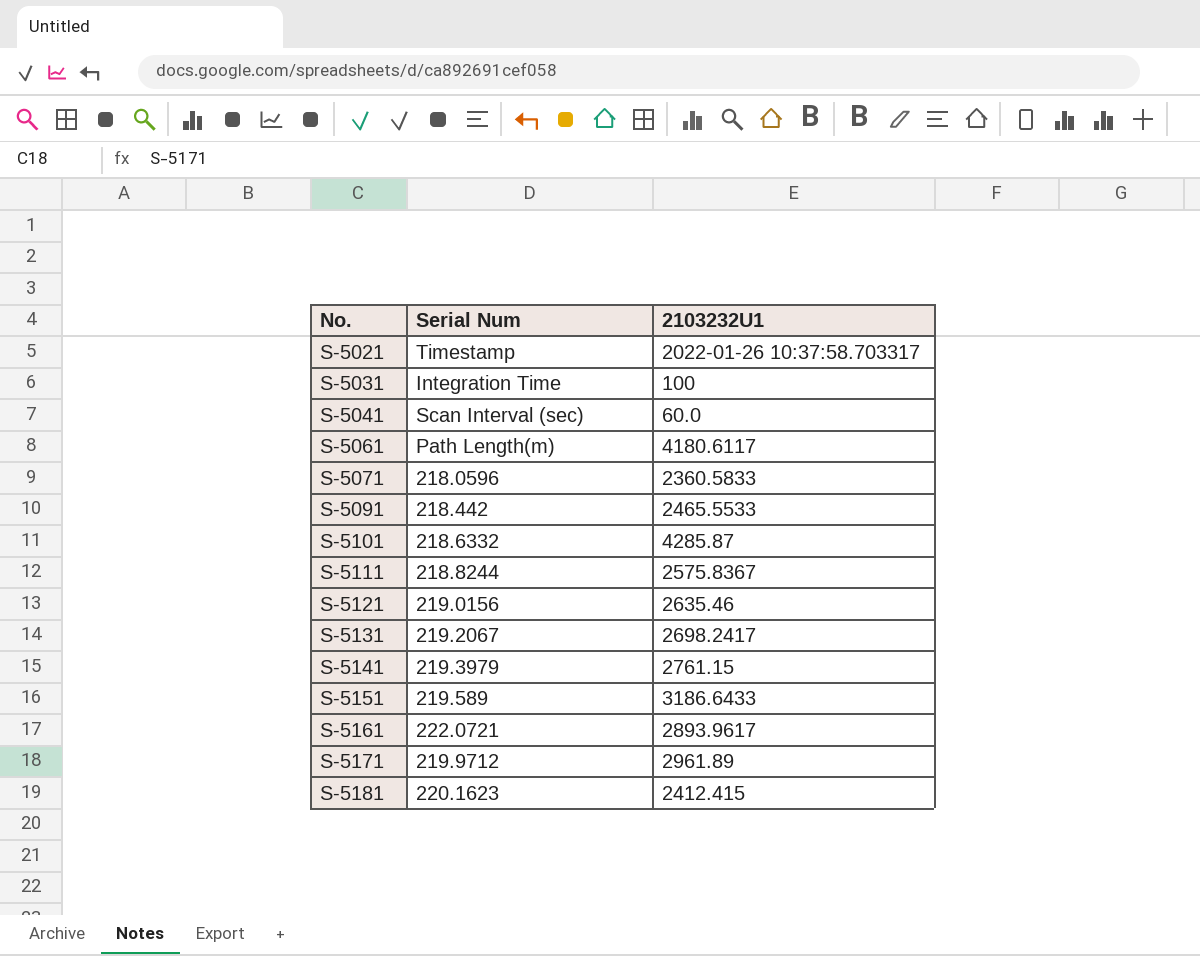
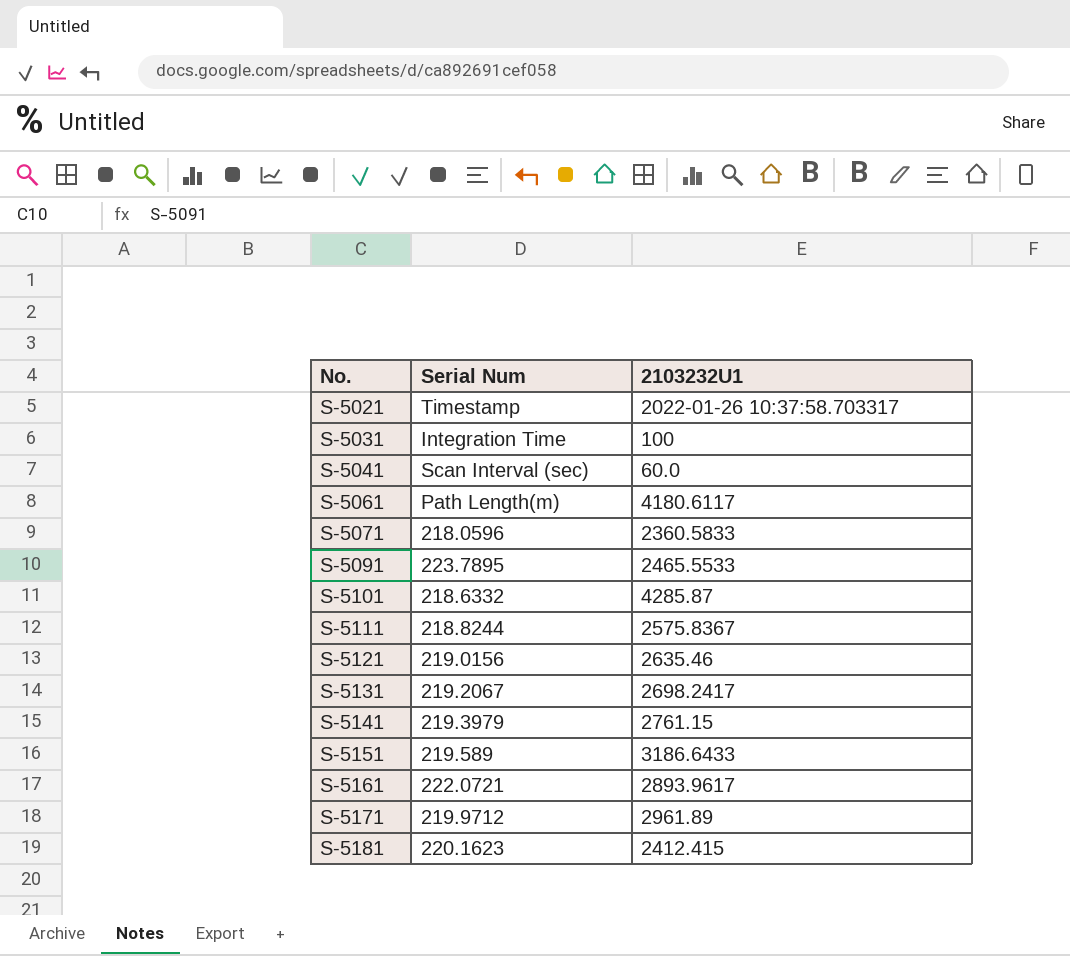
S-5091 | Serial Num: 218.442 -> 223.7895

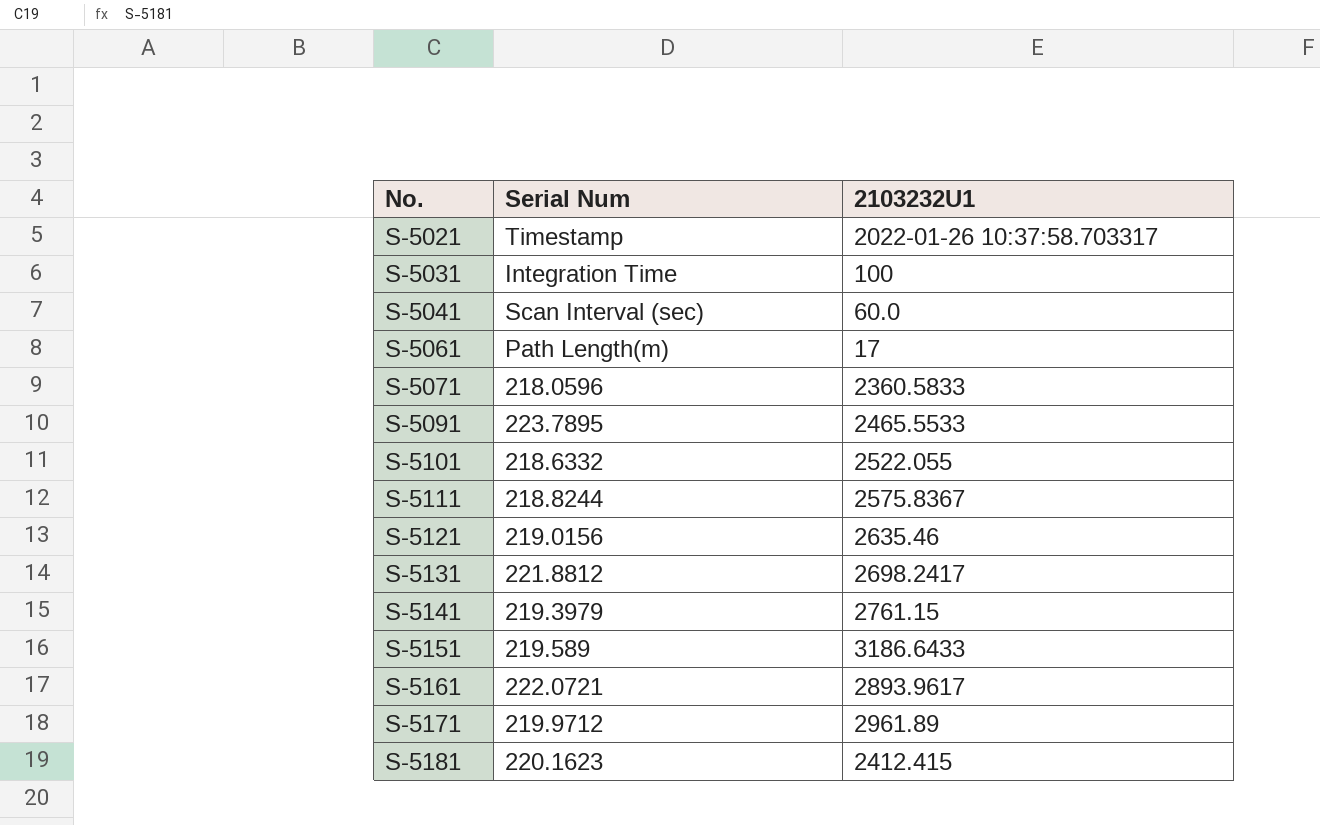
S-5061 | 2103232U1: 4180.6117 -> 17
S-5101 | 2103232U1: 4285.87 -> 2522.055
S-5131 | Serial Num: 219.2067 -> 221.8812

